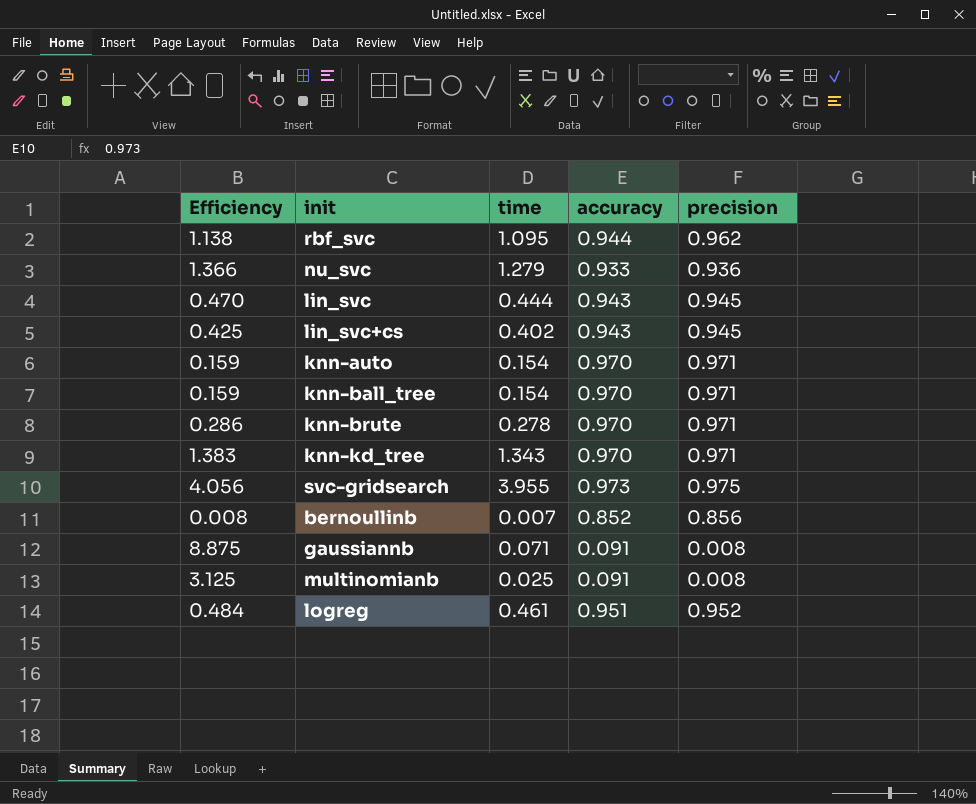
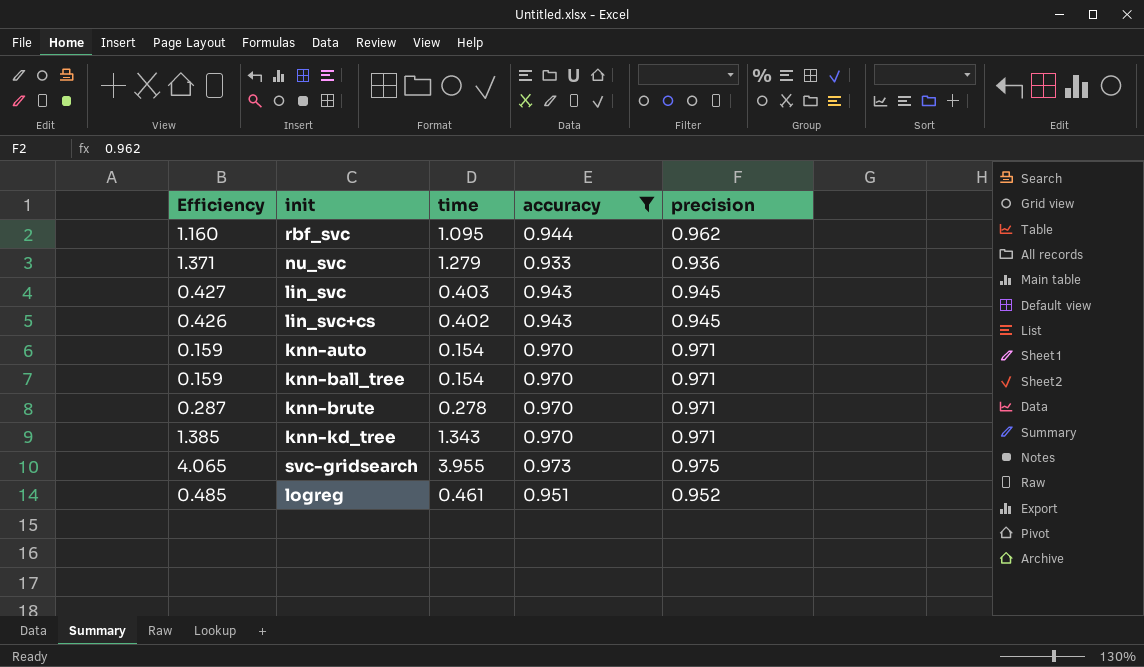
filter: none -> accuracy >= 0.933
column Efficiency | formula: [time] / [precision] -> [time] / [accuracy]
lin_svc | time: 0.444 -> 0.403

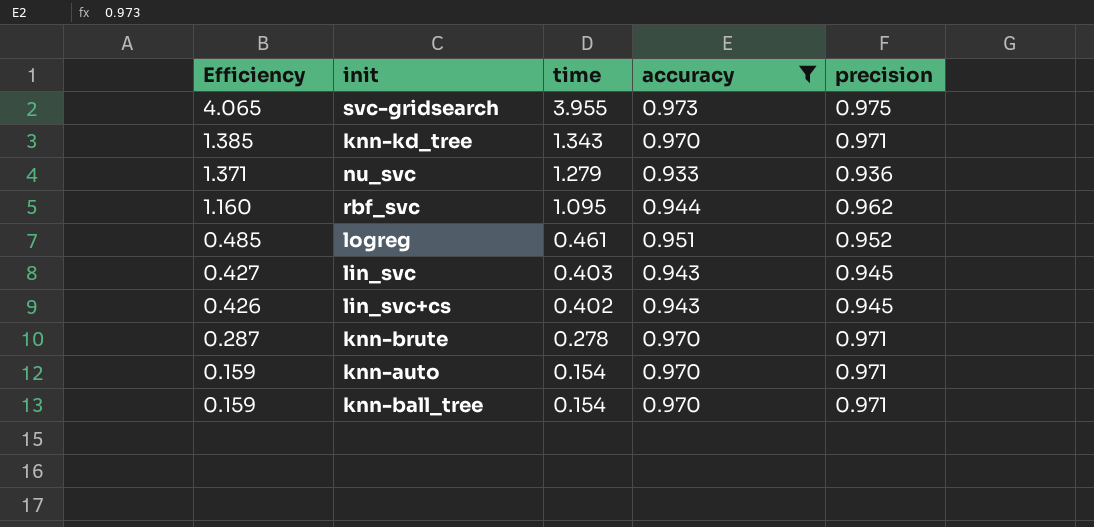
row order: none -> Efficiency descending

